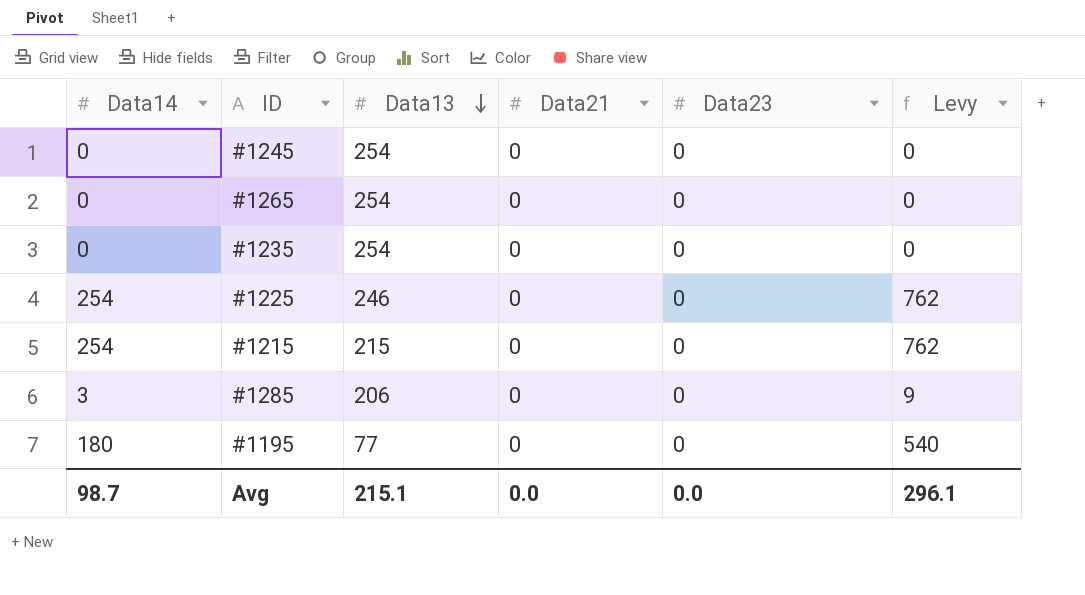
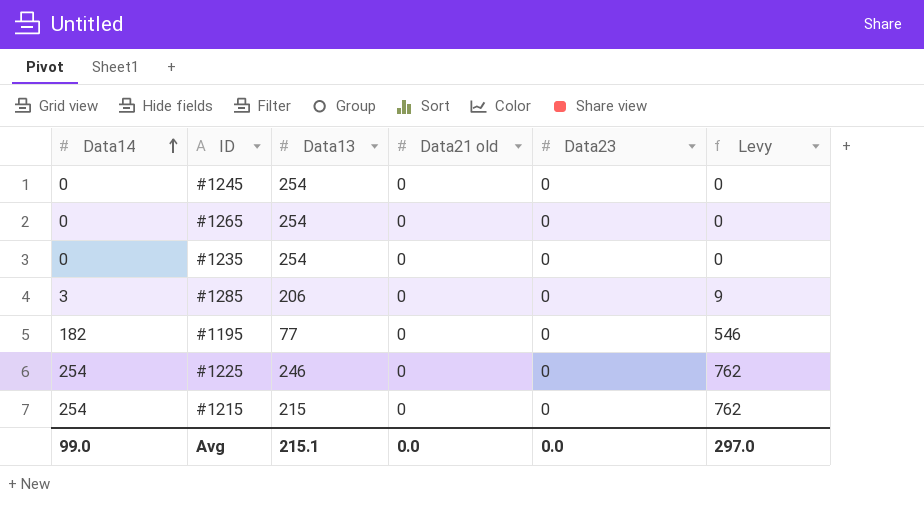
row order: Data13 descending -> Data14 ascending
column name: Data21 -> Data21 old
#1195 | Data14: 180 -> 182
#1195 | Levy: 540 -> 546
Avg | Data14: 98.7 -> 99.0
Avg | Levy: 296.1 -> 297.0

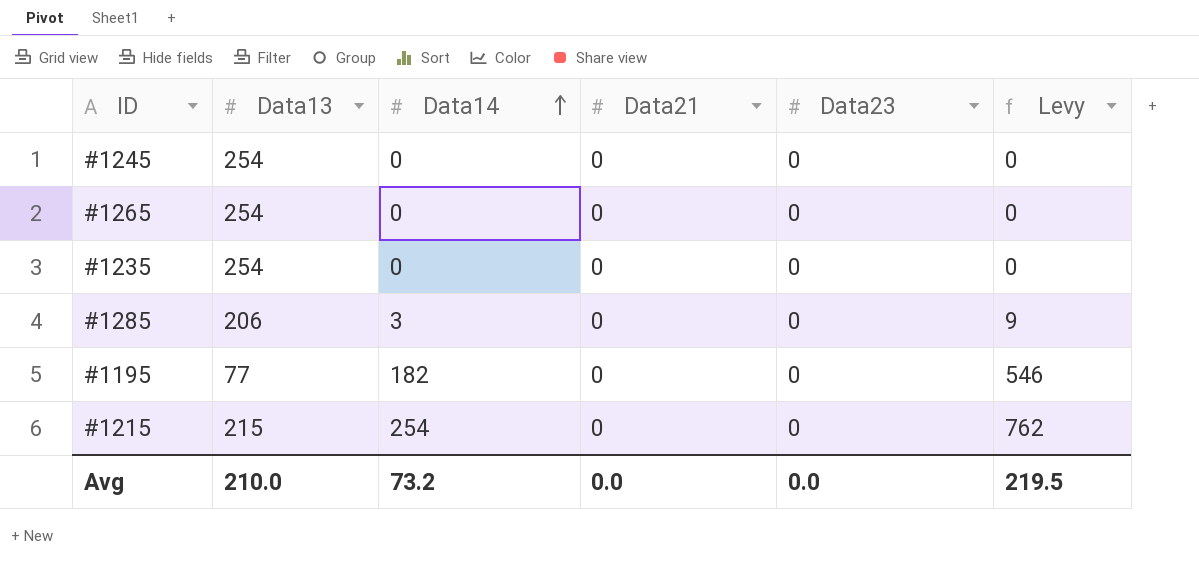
column Data14 | position: 1 -> 3
column name: Data21 old -> Data21
row #1225: 254 | 246 | 0 | 0 | 762 -> none
Avg | Data13: 215.1 -> 210.0
Avg | Data14: 99.0 -> 73.2
Avg | Levy: 297.0 -> 219.5

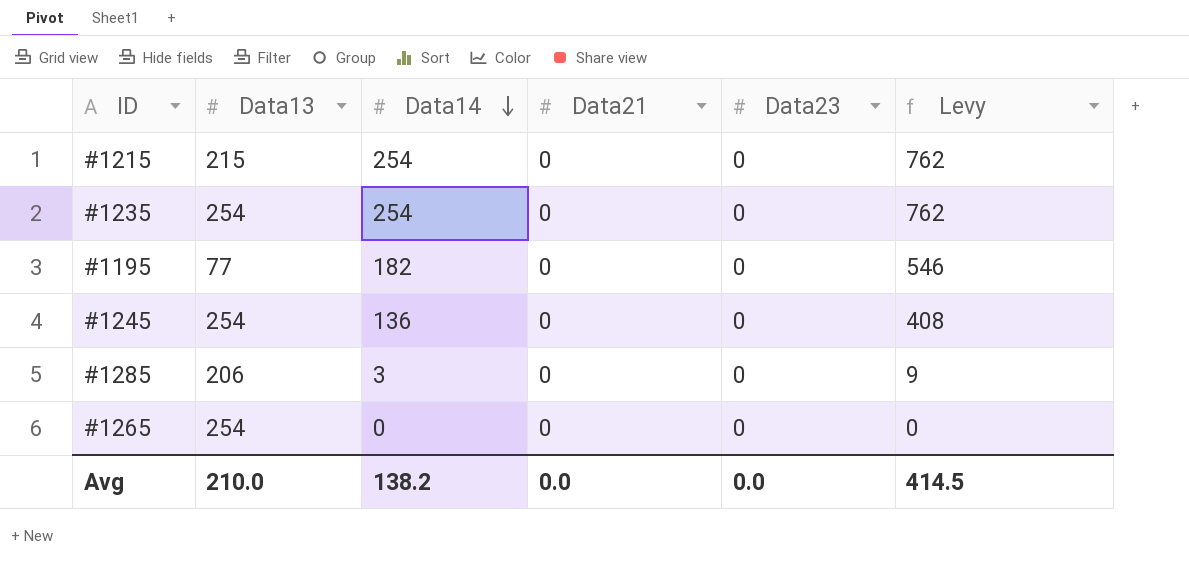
row order: Data14 ascending -> Data14 descending
#1235 | Data14: 0 -> 254
#1235 | Levy: 0 -> 762
#1245 | Data14: 0 -> 136
#1245 | Levy: 0 -> 408
Avg | Data14: 73.2 -> 138.2
Avg | Levy: 219.5 -> 414.5

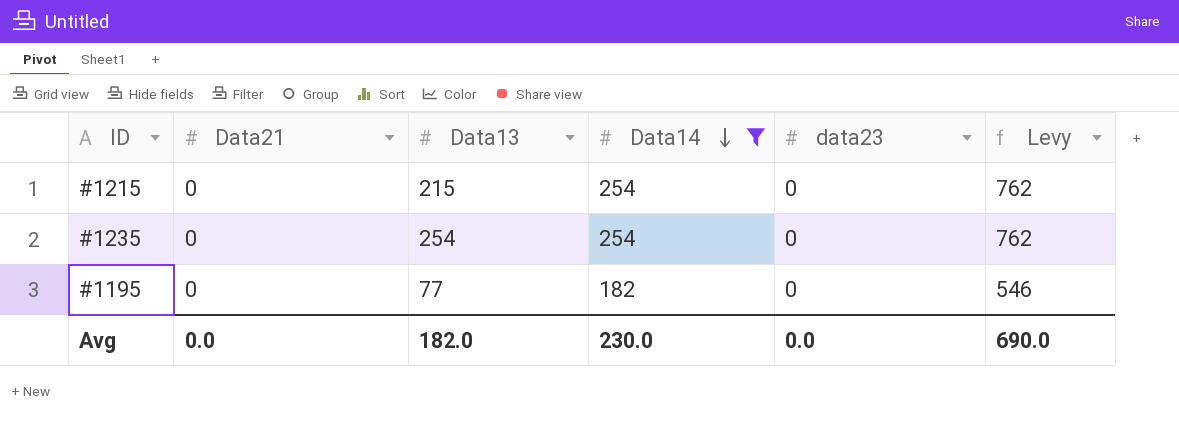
filter: none -> Data14 >= 182
column Data21 | position: 4 -> 2
column name: Data23 -> data23
Avg | Data13: 210.0 -> 182.0
Avg | Data14: 138.2 -> 230.0
Avg | Levy: 414.5 -> 690.0

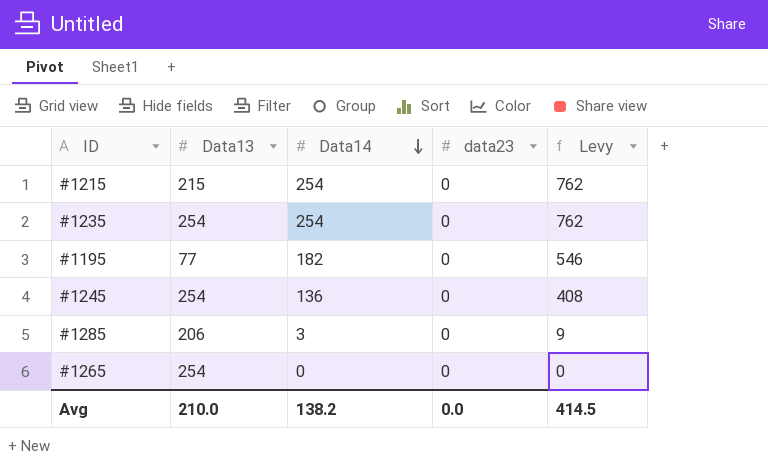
filter: Data14 >= 182 -> none
column Data21 | position: 2 -> none
Avg | Data13: 182.0 -> 210.0
Avg | Data14: 230.0 -> 138.2
Avg | Levy: 690.0 -> 414.5

